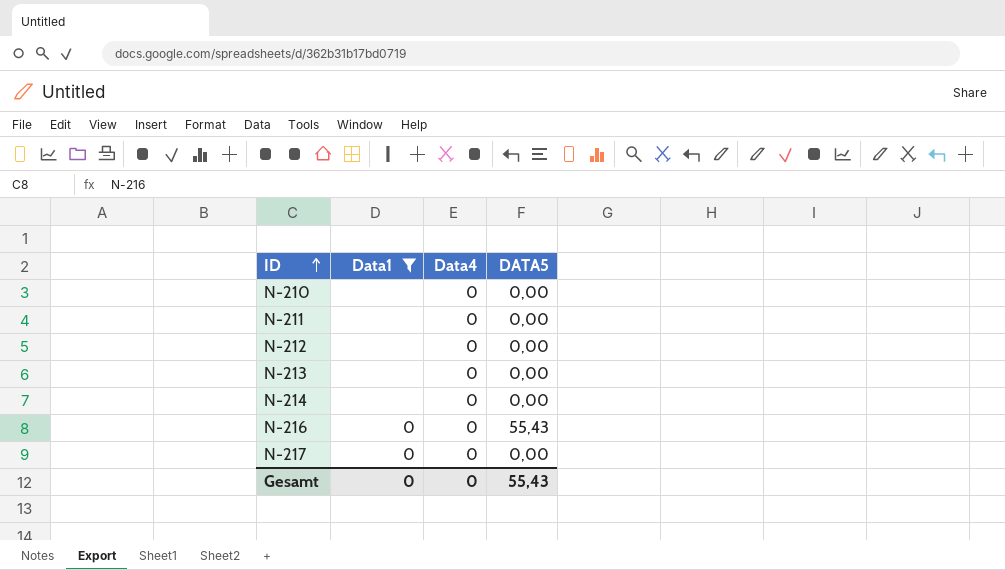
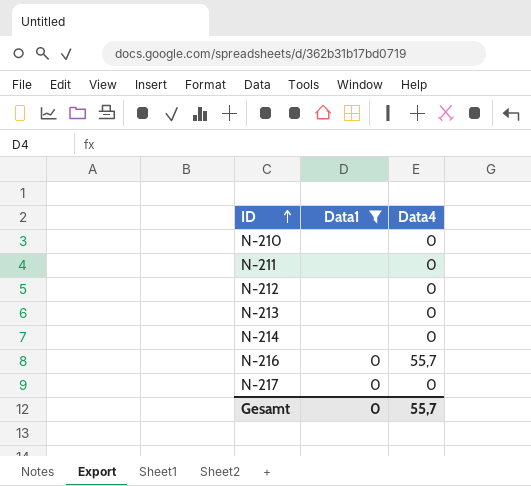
column DATA5 | position: 4 -> none
N-216 | Data4: 0 -> 55,7
Gesamt | Data4: 0 -> 55,7

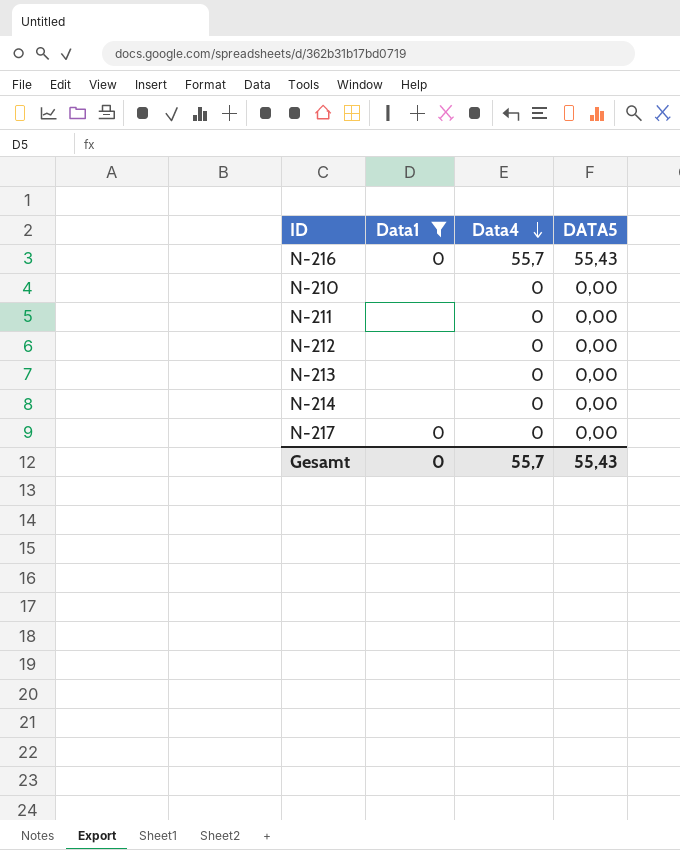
row order: ID ascending -> Data4 descending
column DATA5 | position: none -> 4

